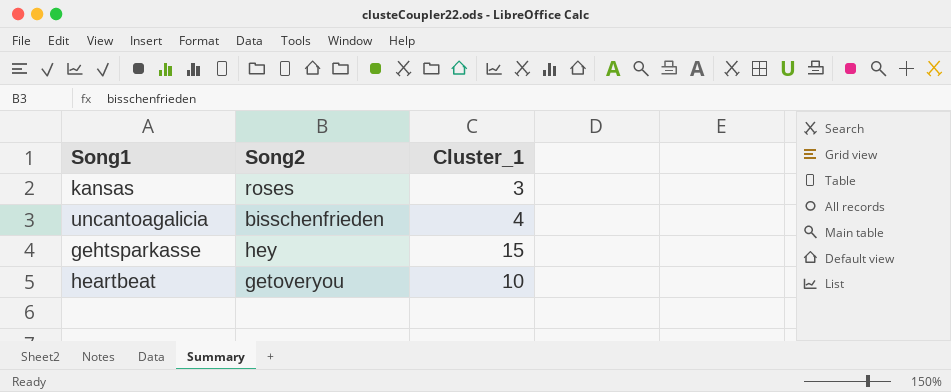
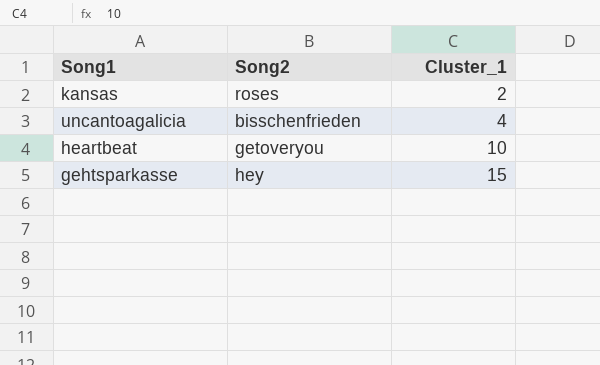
row order: none -> Cluster_1 ascending
kansas | Cluster_1: 3 -> 2

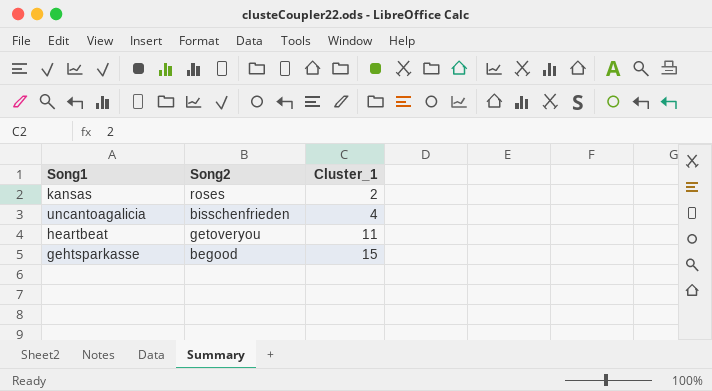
heartbeat | Cluster_1: 10 -> 11
gehtsparkasse | Song2: hey -> begood

